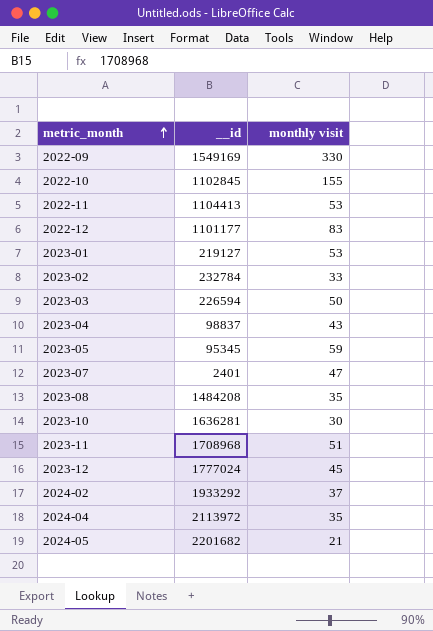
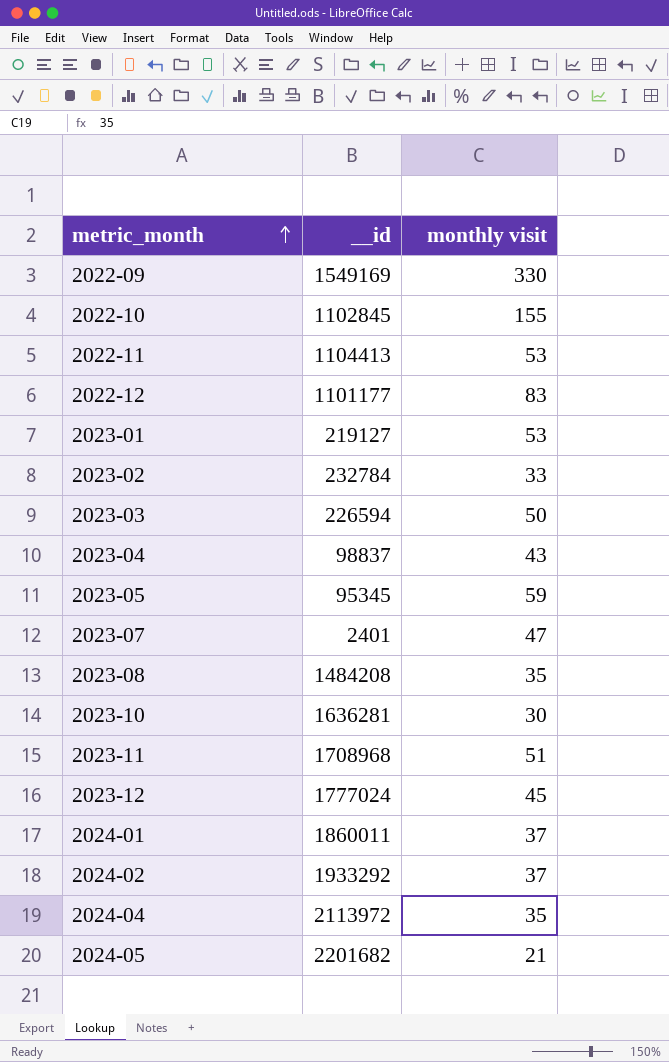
row 2024-01: none -> 1860011 | 37

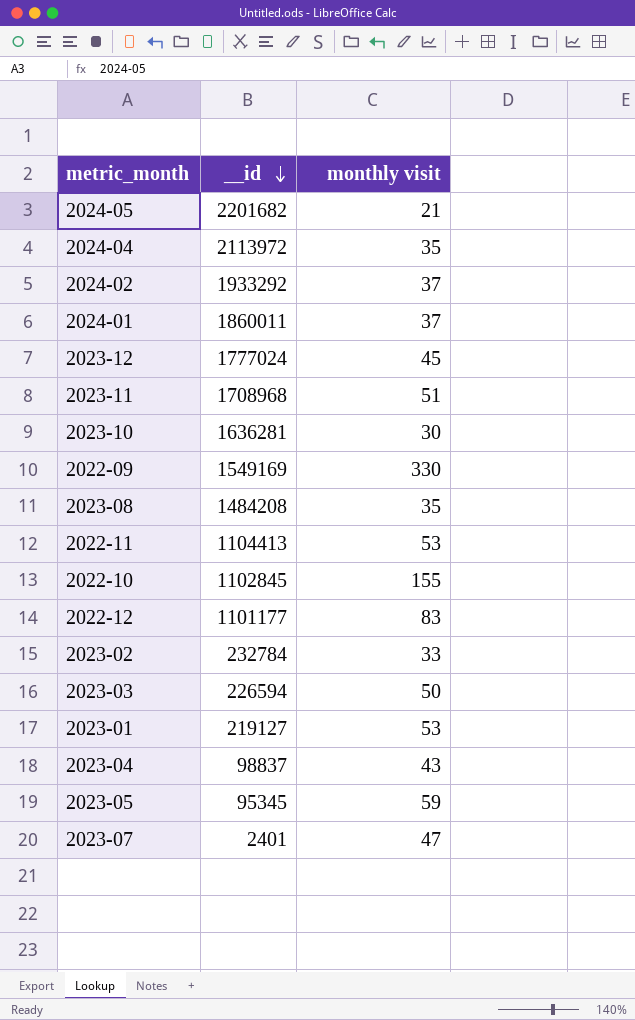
row order: metric_month ascending -> __id descending

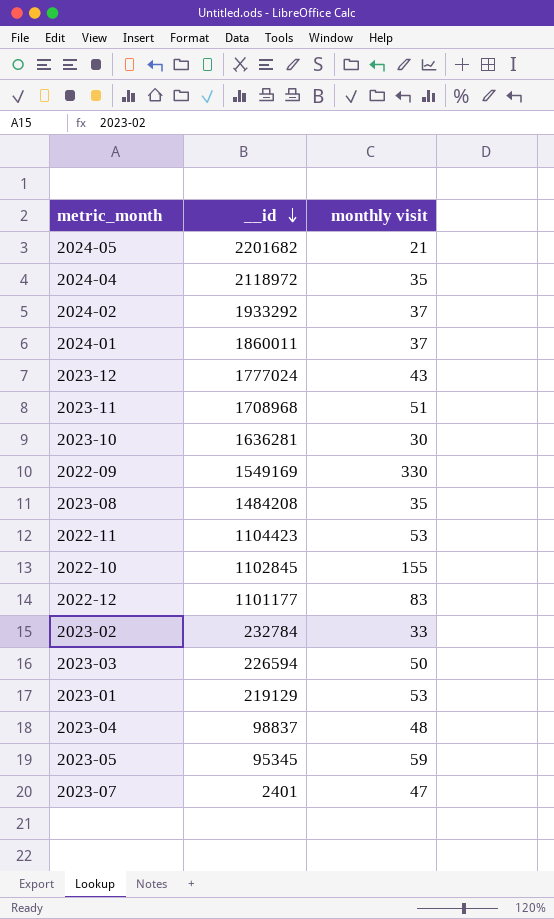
2024-04 | __id: 2113972 -> 2118972
2023-12 | monthly visit: 45 -> 43
2022-11 | __id: 1104413 -> 1104423
2023-01 | __id: 219127 -> 219129
2023-04 | monthly visit: 43 -> 48

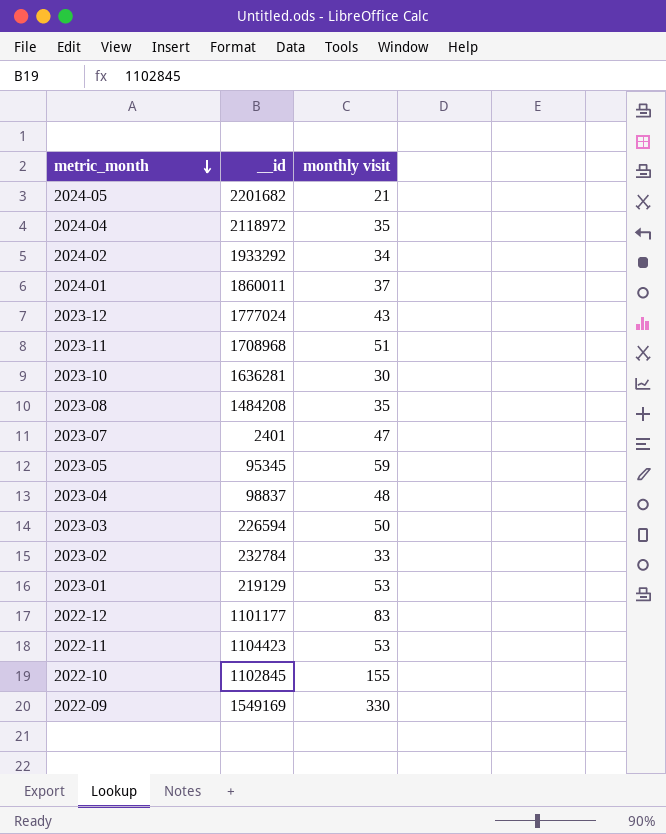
row order: __id descending -> metric_month descending
2024-02 | monthly visit: 37 -> 34

